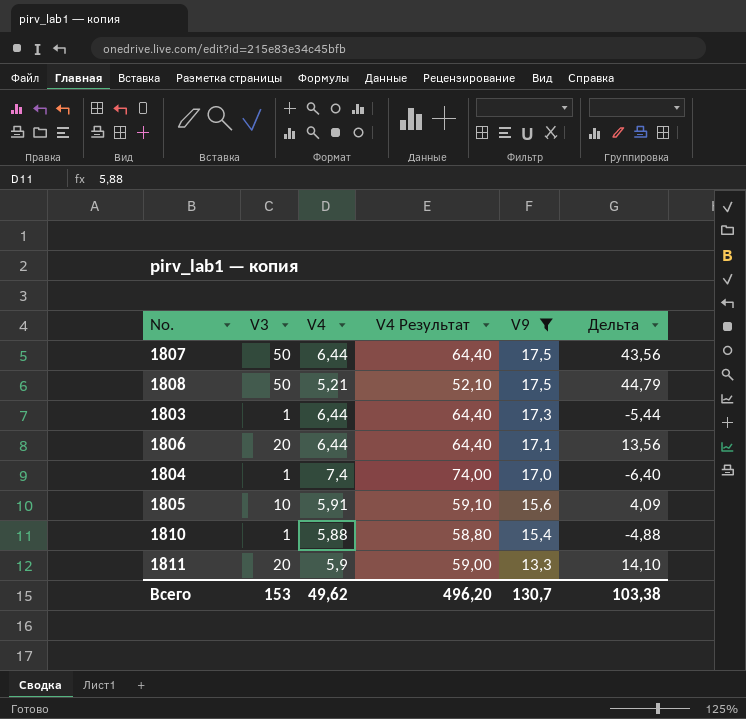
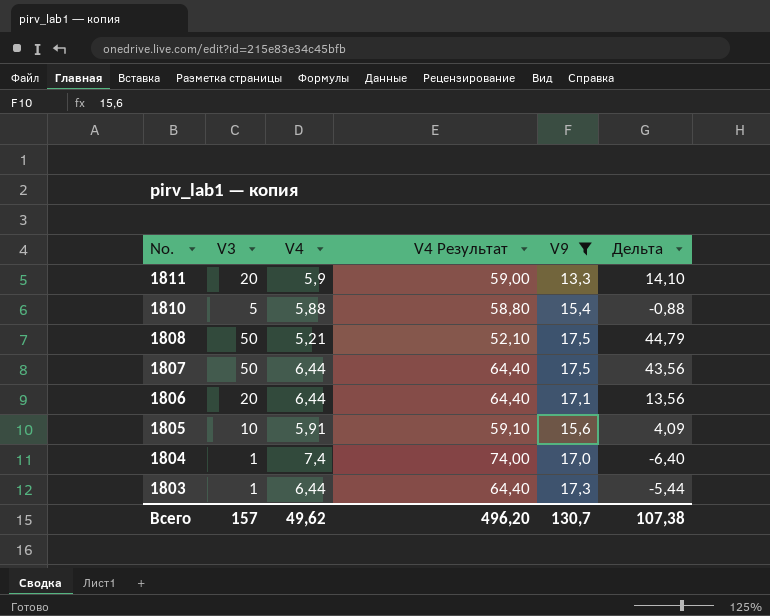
row order: V9 descending -> No. descending
1810 | V3: 1 -> 5
1810 | Дельта: -4,88 -> -0,88
Всего | V3: 153 -> 157
Всего | Дельта: 103,38 -> 107,38

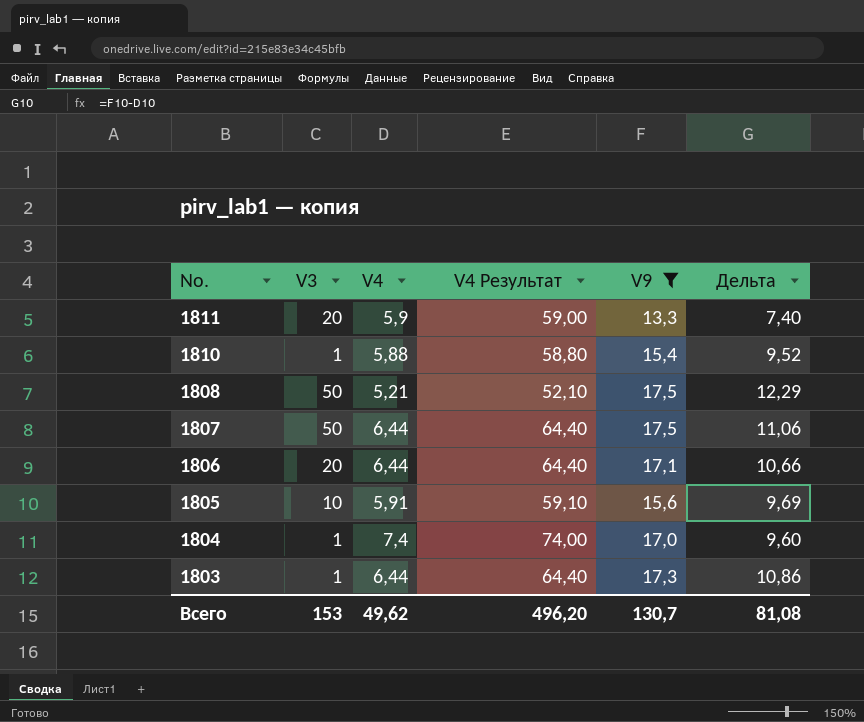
column Дельта | formula: [V3] - [V4] -> [V9] - [V4]
1810 | V3: 5 -> 1
Всего | V3: 157 -> 153
Всего | Дельта: 107,38 -> 81,08

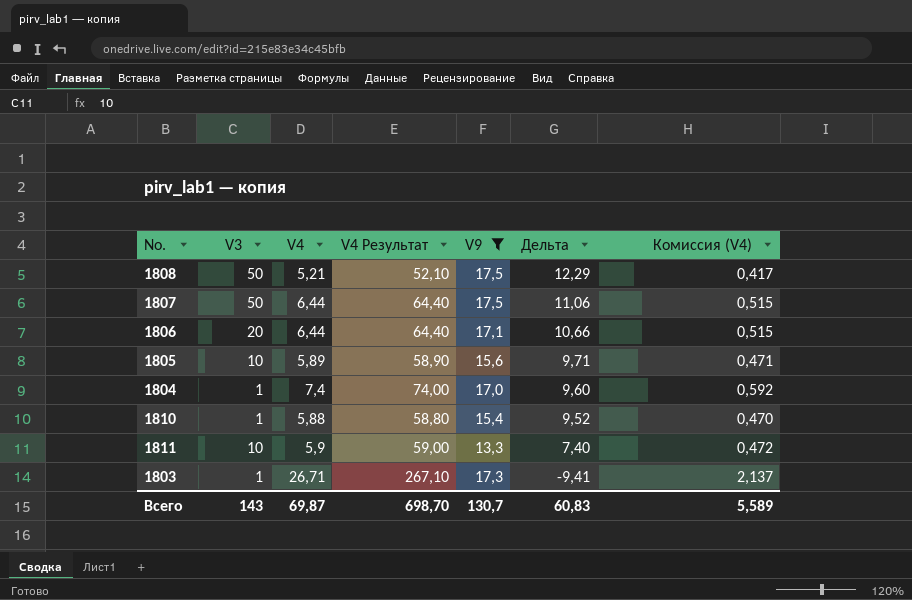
row order: No. descending -> Дельта descending
column Комиссия (V4) | formula: none -> [V4] * 0,08
1805 | V4: 5,91 -> 5,89
1805 | V4 Результат: 59,10 -> 58,90
1805 | Дельта: 9,69 -> 9,71
1811 | V3: 20 -> 10
1803 | V4: 6,44 -> 26,71
1803 | V4 Результат: 64,40 -> 267,10
1803 | Дельта: 10,86 -> -9,41
Всего | V3: 153 -> 143
Всего | V4: 49,62 -> 69,87
Всего | V4 Результат: 496,20 -> 698,70
Всего | Дельта: 81,08 -> 60,83

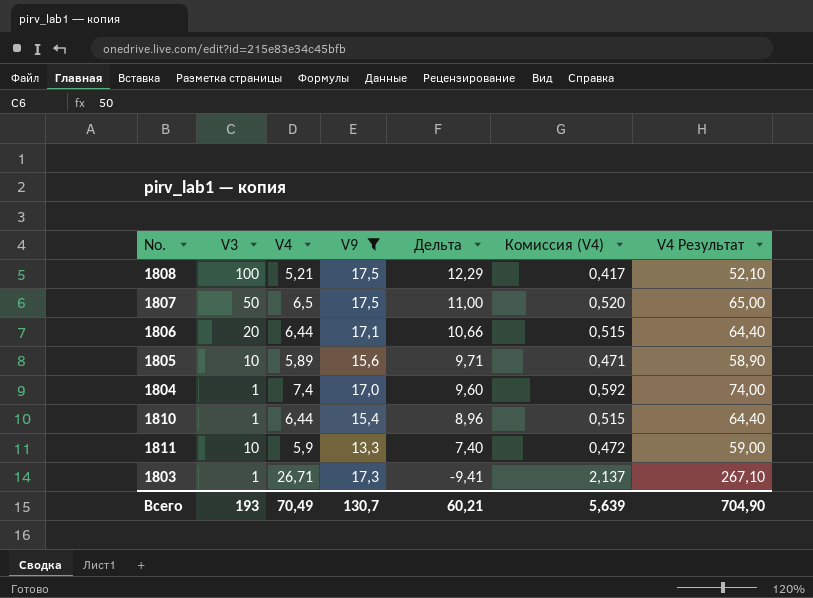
column V4 Результат | position: 4 -> 7
1808 | V3: 50 -> 100
1807 | V4: 6,44 -> 6,5
1807 | Дельта: 11,06 -> 11,00
1807 | Комиссия (V4): 0,515 -> 0,520
1807 | V4 Результат: 64,40 -> 65,00
1810 | V4: 5,88 -> 6,44
1810 | Дельта: 9,52 -> 8,96
1810 | Комиссия (V4): 0,470 -> 0,515
1810 | V4 Результат: 58,80 -> 64,40
Всего | V3: 143 -> 193
Всего | V4: 69,87 -> 70,49
Всего | Дельта: 60,83 -> 60,21
Всего | Комиссия (V4): 5,589 -> 5,639
Всего | V4 Результат: 698,70 -> 704,90

